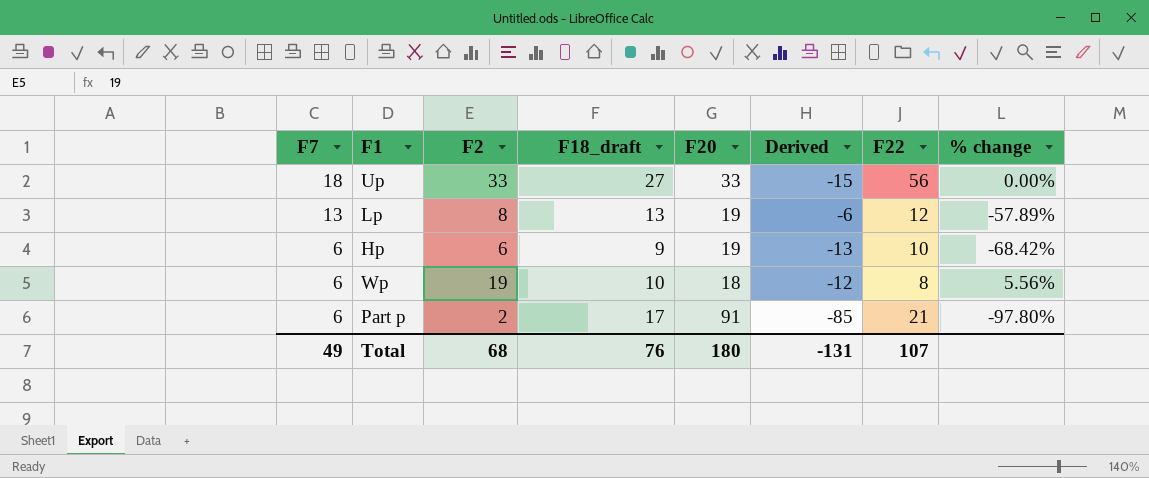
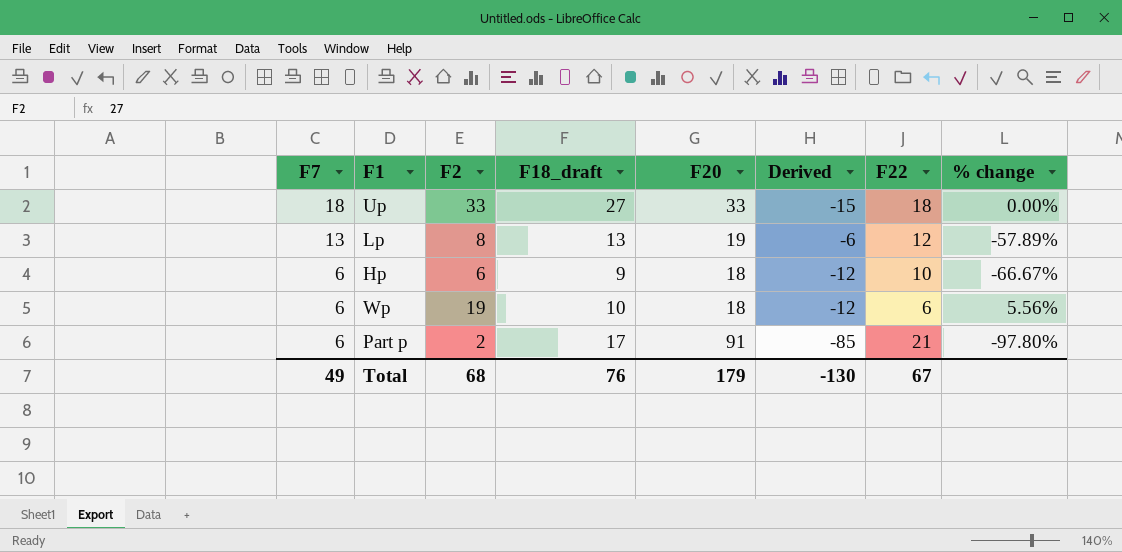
Up | F22: 56 -> 18
Hp | F20: 19 -> 18
Hp | Derived: -13 -> -12
Hp | % change: -68.42% -> -66.67%
Wp | F22: 8 -> 6
Total | F20: 180 -> 179
Total | Derived: -131 -> -130
Total | F22: 107 -> 67

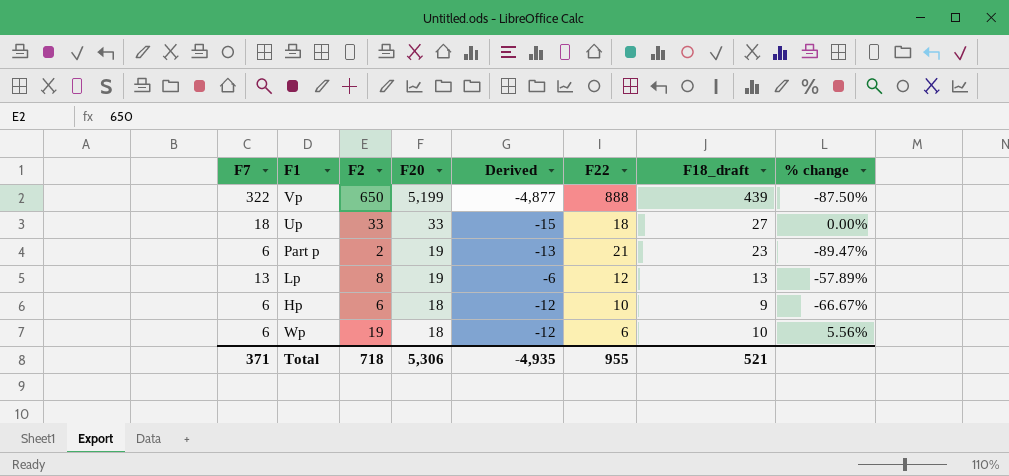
row order: F7 descending -> F20 descending
column F18_draft | position: 4 -> 7
row Vp: none -> 322 | 650 | 5,199 | -4,877 | 888 | 439 | -87.50%
Part p | F20: 91 -> 19
Part p | Derived: -85 -> -13
Part p | F18_draft: 17 -> 23
Part p | % change: -97.80% -> -89.47%
Total | F7: 49 -> 371
Total | F2: 68 -> 718
Total | F20: 179 -> 5,306
Total | Derived: -130 -> -4,935
Total | F22: 67 -> 955
Total | F18_draft: 76 -> 521

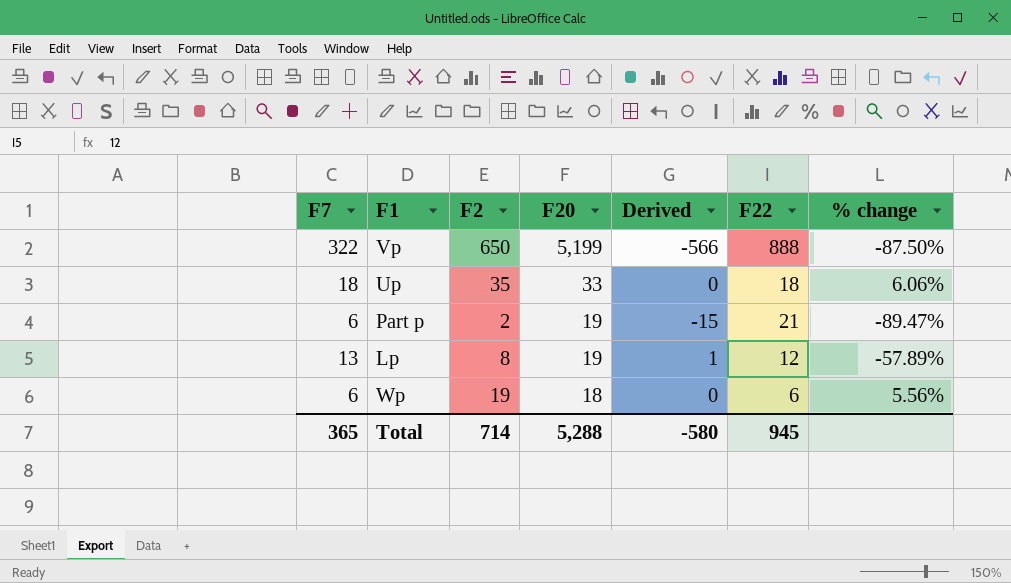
column F18_draft | position: 7 -> none
column Derived | formula: [F7] - [F20] -> [F7] - [F22]
row Hp: 6 | 6 | 18 | -12 | 10 | 9 | -66.67% -> none
Up | F2: 33 -> 35
Up | % change: 0.00% -> 6.06%
Total | F7: 371 -> 365
Total | F2: 718 -> 714
Total | F20: 5,306 -> 5,288
Total | Derived: -4,935 -> -580
Total | F22: 955 -> 945

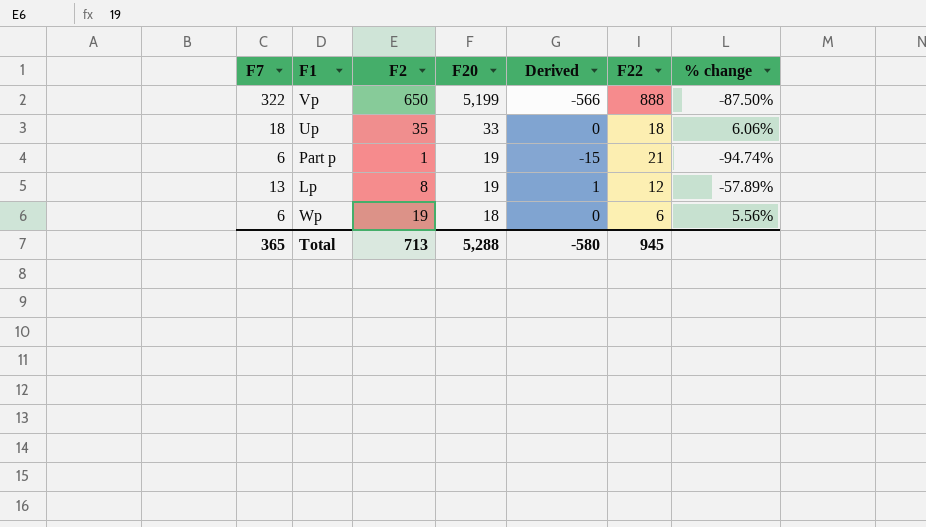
Part p | F2: 2 -> 1
Part p | % change: -89.47% -> -94.74%
Total | F2: 714 -> 713

